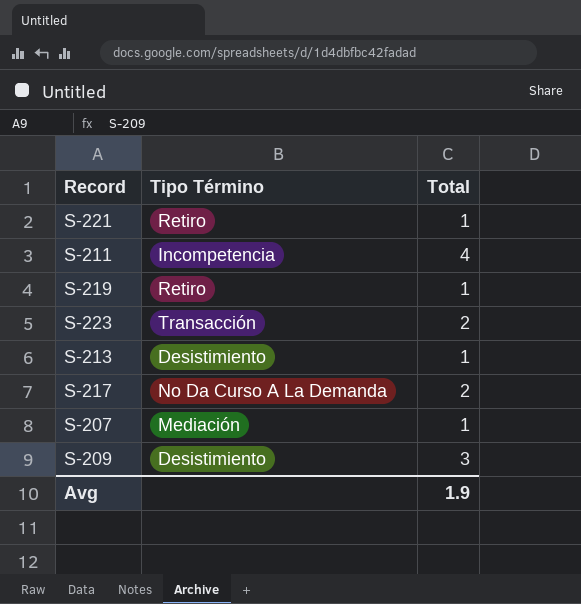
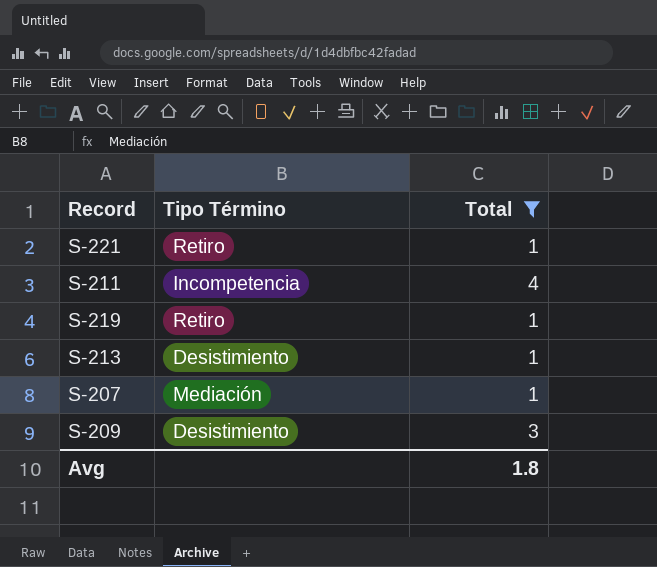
filter: none -> Total != 2
Avg | Total: 1.9 -> 1.8

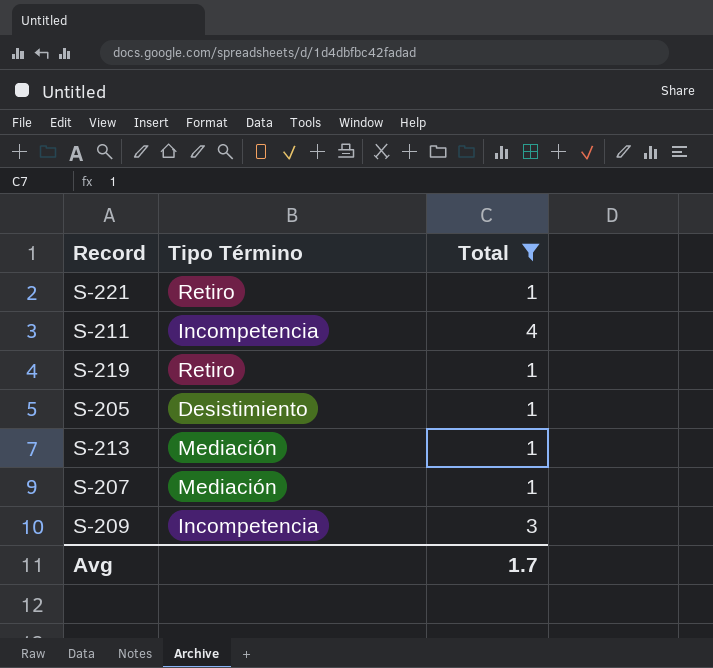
row S-205: none -> Desistimiento | 1
S-213 | Tipo Término: Desistimiento -> Mediación
S-209 | Tipo Término: Desistimiento -> Incompetencia
Avg | Total: 1.8 -> 1.7

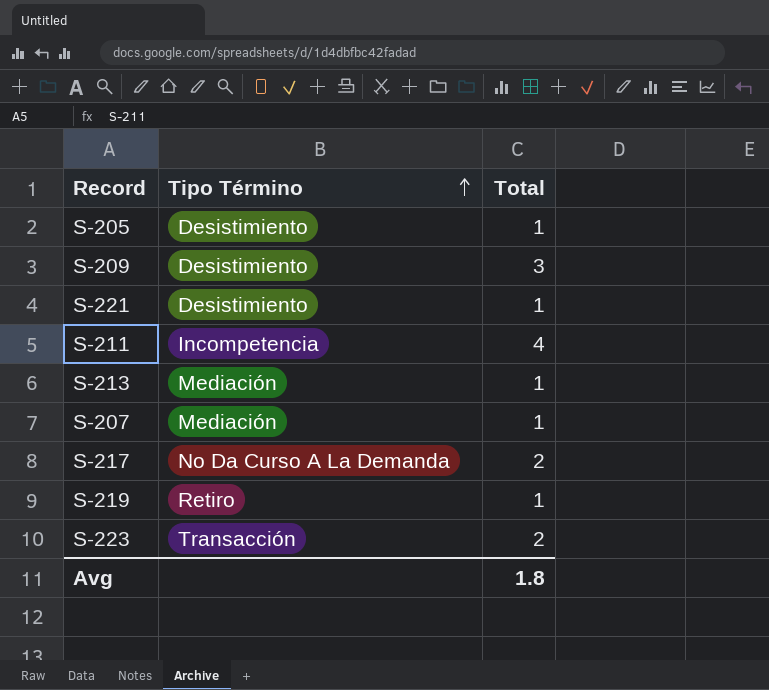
filter: Total != 2 -> none
row order: none -> Tipo Término ascending
S-209 | Tipo Término: Incompetencia -> Desistimiento
S-221 | Tipo Término: Retiro -> Desistimiento
Avg | Total: 1.7 -> 1.8

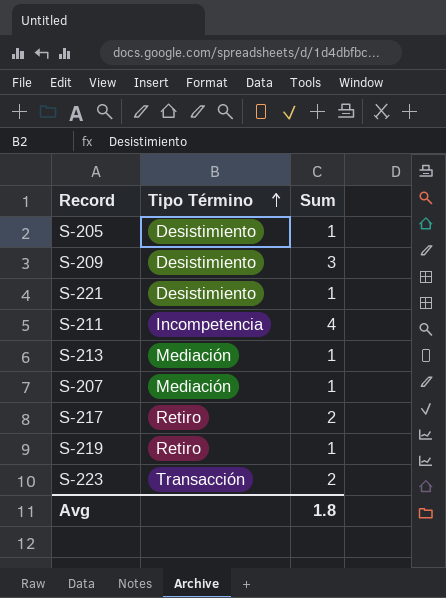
column name: Total -> Sum
S-217 | Tipo Término: No Da Curso A La Demanda -> Retiro

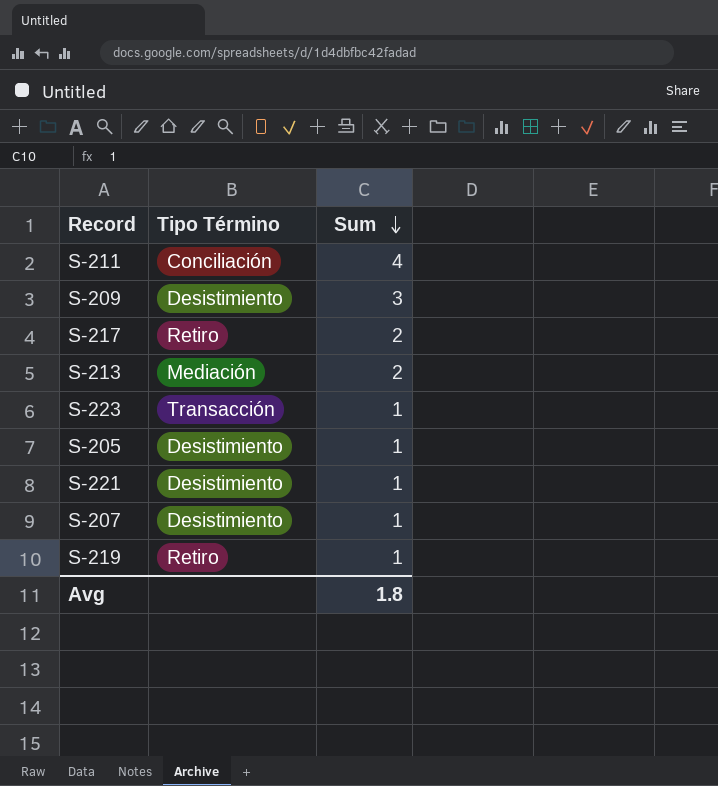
row order: Tipo Término ascending -> Sum descending
S-211 | Tipo Término: Incompetencia -> Conciliación
S-213 | Sum: 1 -> 2
S-223 | Sum: 2 -> 1
S-207 | Tipo Término: Mediación -> Desistimiento

